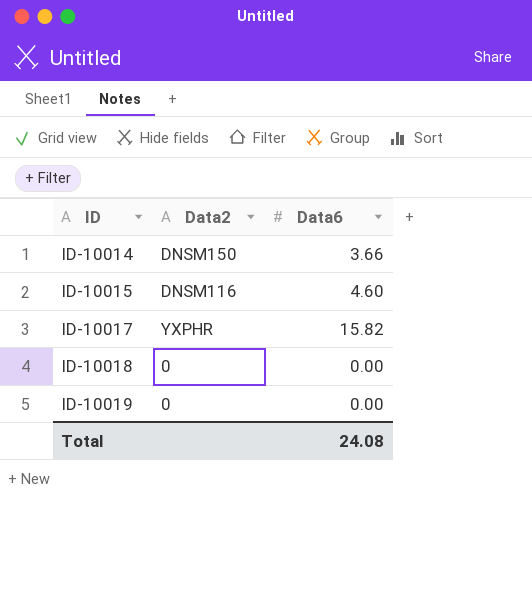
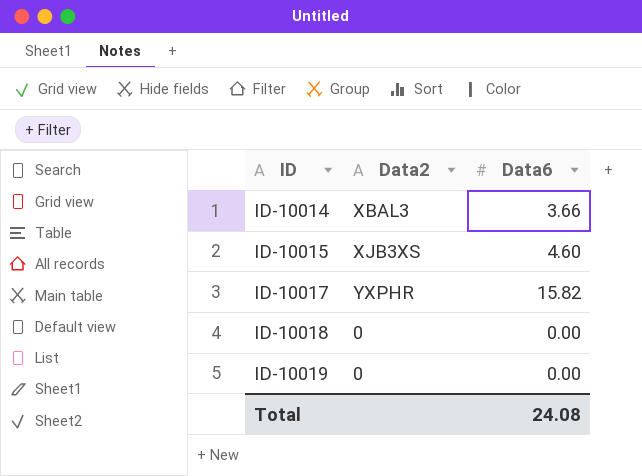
ID-10014 | Data2: DNSM150 -> XBAL3
ID-10015 | Data2: DNSM116 -> XJB3XS

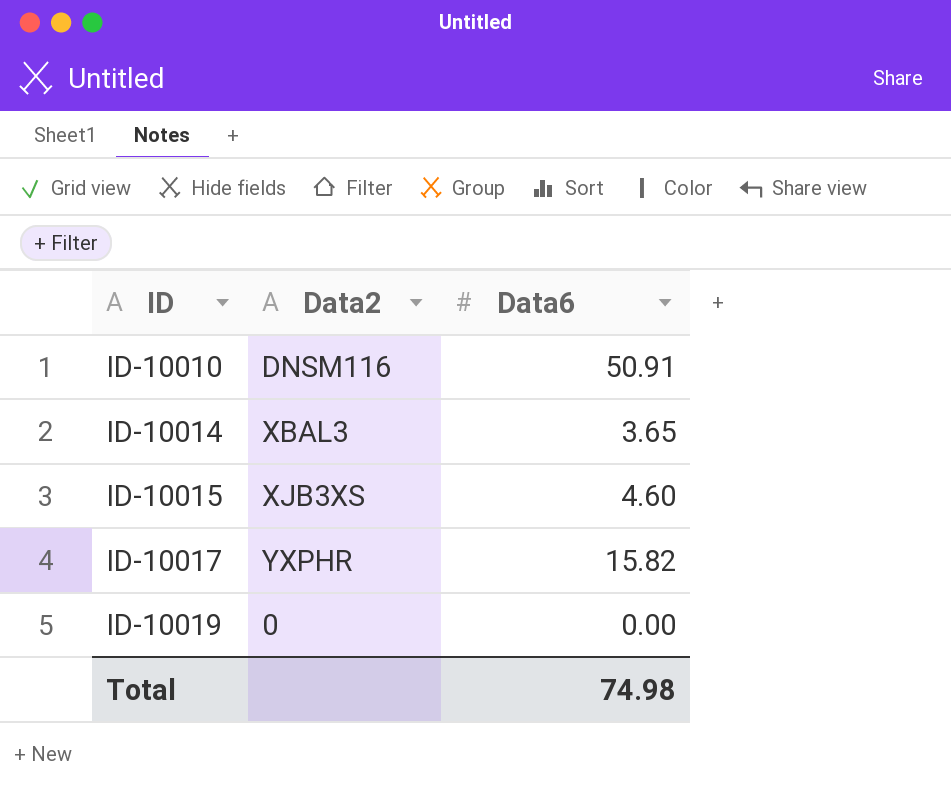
row ID-10018: 0 | 0.00 -> none
row ID-10010: none -> DNSM116 | 50.91
ID-10014 | Data6: 3.66 -> 3.65
Total | Data6: 24.08 -> 74.98

